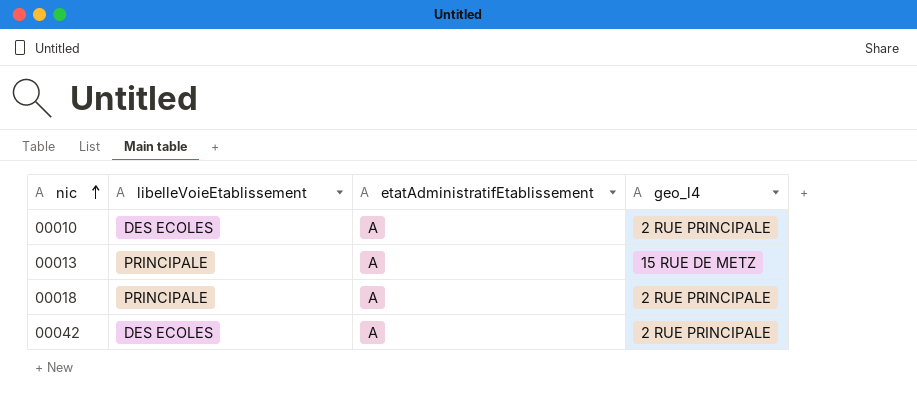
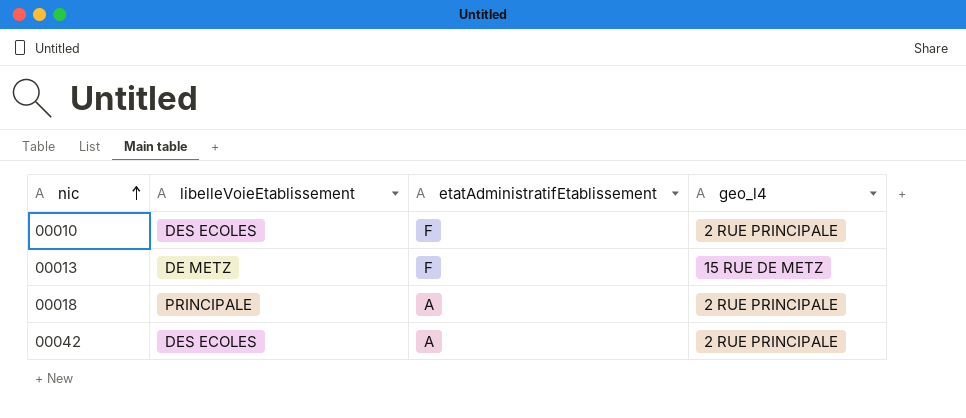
00010 | etatAdministratifEtablissement: A -> F
00013 | libelleVoieEtablissement: PRINCIPALE -> DE METZ
00013 | etatAdministratifEtablissement: A -> F

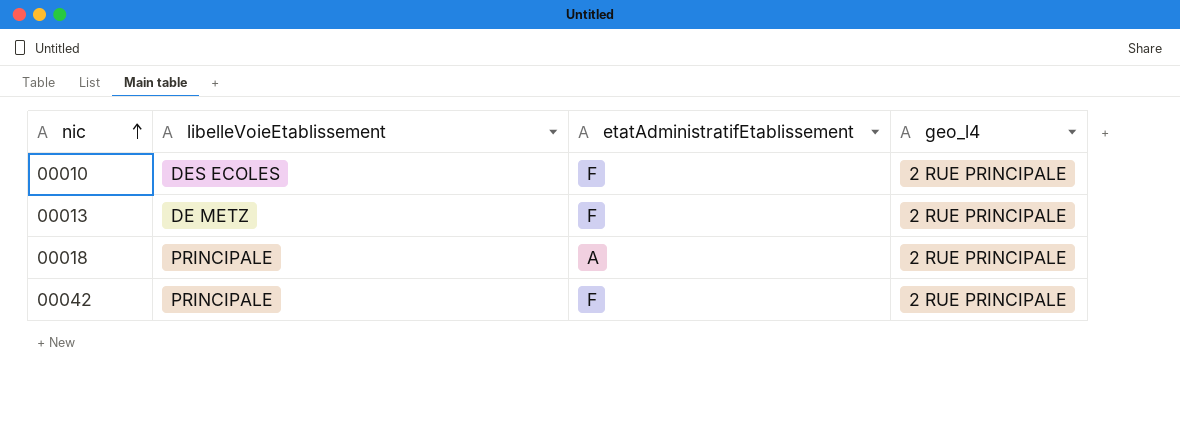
00013 | geo_l4: 15 RUE DE METZ -> 2 RUE PRINCIPALE
00042 | libelleVoieEtablissement: DES ECOLES -> PRINCIPALE
00042 | etatAdministratifEtablissement: A -> F

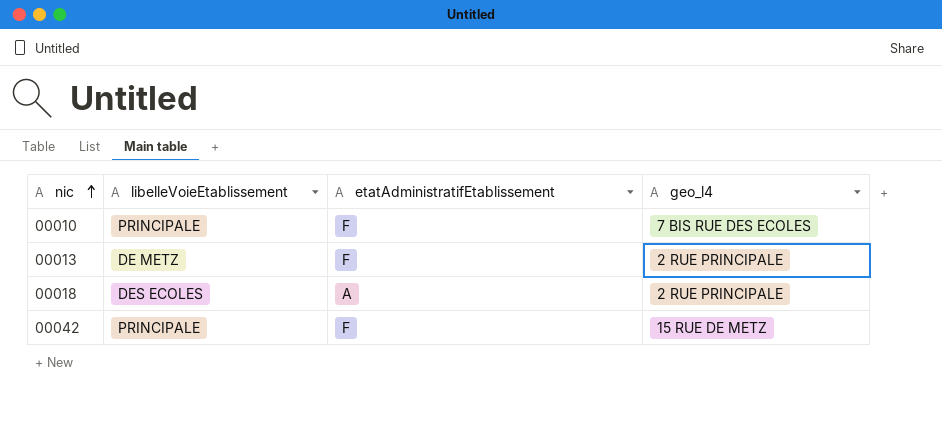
00010 | libelleVoieEtablissement: DES ECOLES -> PRINCIPALE
00010 | geo_l4: 2 RUE PRINCIPALE -> 7 BIS RUE DES ECOLES
00018 | libelleVoieEtablissement: PRINCIPALE -> DES ECOLES
00042 | geo_l4: 2 RUE PRINCIPALE -> 15 RUE DE METZ

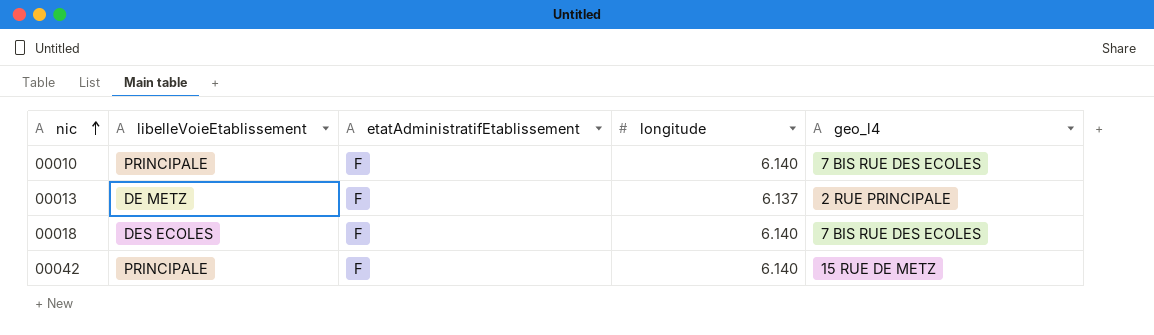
column longitude | position: none -> 4
00018 | etatAdministratifEtablissement: A -> F
00018 | geo_l4: 2 RUE PRINCIPALE -> 7 BIS RUE DES ECOLES

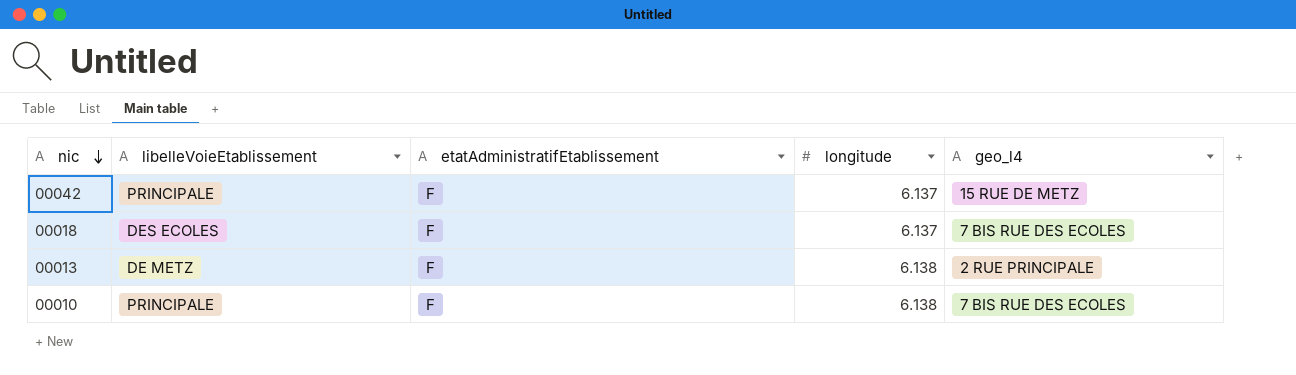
row order: nic ascending -> nic descending
00042 | longitude: 6.140 -> 6.137
00018 | longitude: 6.140 -> 6.137
00013 | longitude: 6.137 -> 6.138
00010 | longitude: 6.140 -> 6.138

